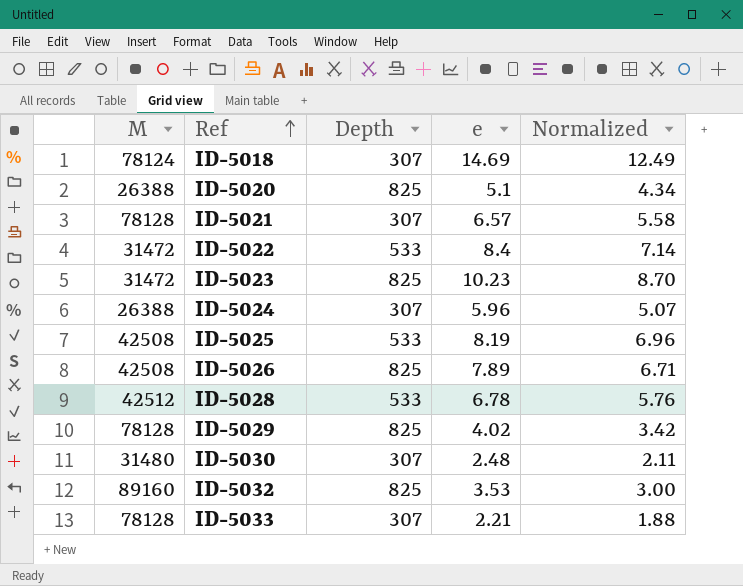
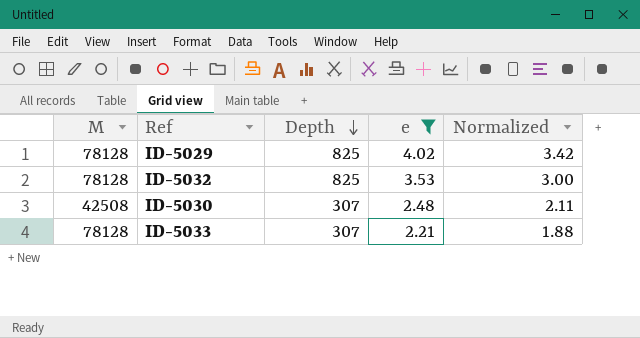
filter: none -> e <= 4.02
row order: Ref ascending -> Depth descending
ID-5032 | M: 89160 -> 78128
ID-5030 | M: 31480 -> 42508

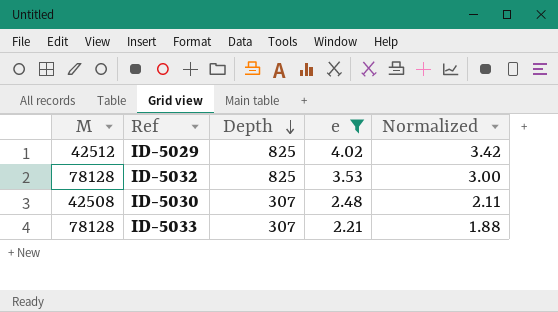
ID-5029 | M: 78128 -> 42512

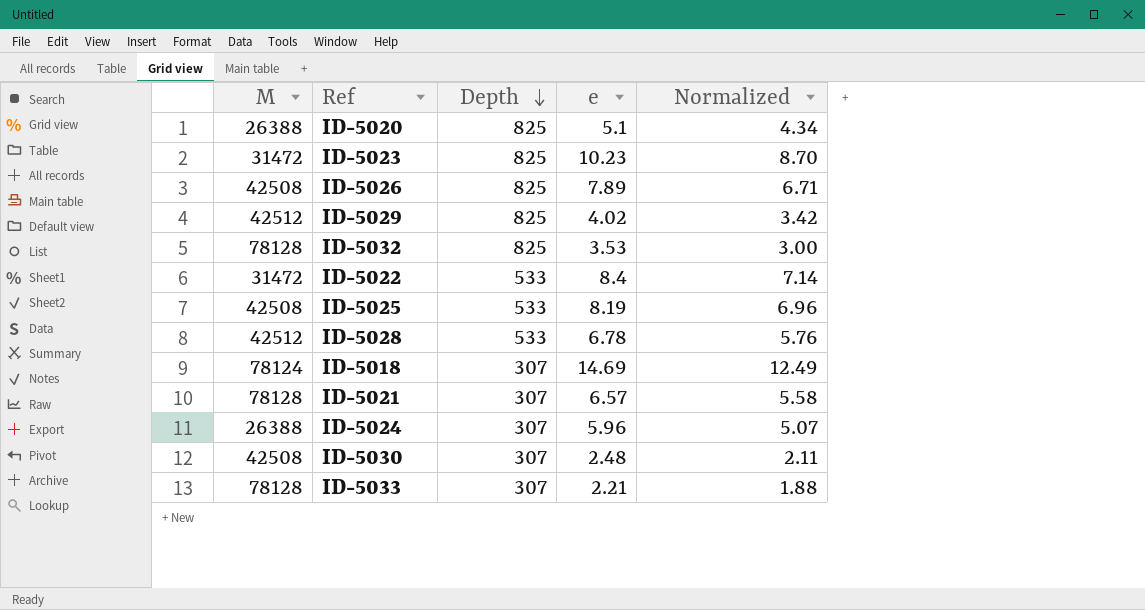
filter: e <= 4.02 -> none

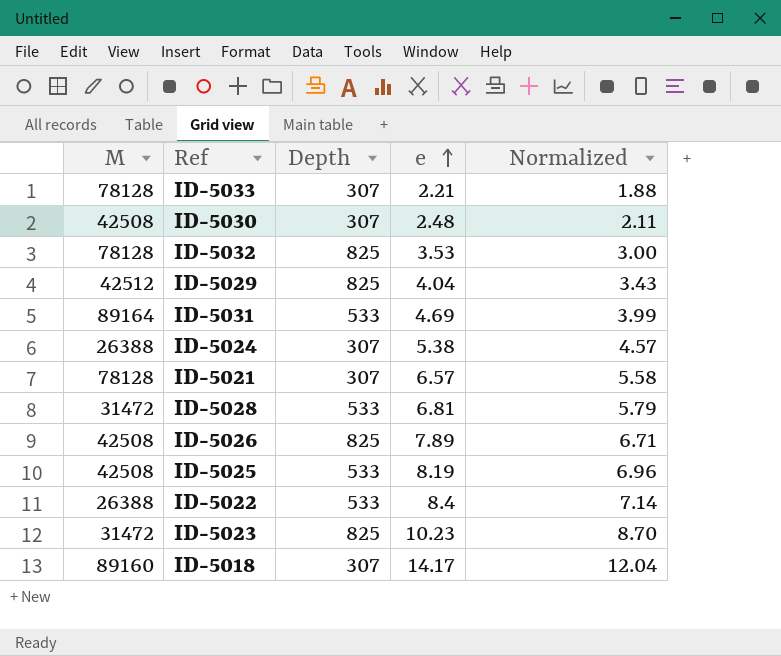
row order: Depth descending -> e ascending
row ID-5020: 26388 | 825 | 5.1 | 4.34 -> none
ID-5029 | e: 4.02 -> 4.04
ID-5029 | Normalized: 3.42 -> 3.43
row ID-5031: none -> 89164 | 533 | 4.69 | 3.99
ID-5024 | e: 5.96 -> 5.38
ID-5024 | Normalized: 5.07 -> 4.57
ID-5028 | M: 42512 -> 31472
ID-5028 | e: 6.78 -> 6.81
ID-5028 | Normalized: 5.76 -> 5.79
ID-5022 | M: 31472 -> 26388
ID-5018 | M: 78124 -> 89160
ID-5018 | e: 14.69 -> 14.17
ID-5018 | Normalized: 12.49 -> 12.04

